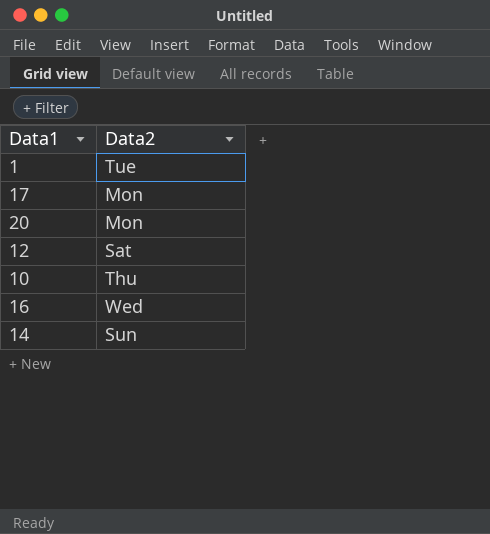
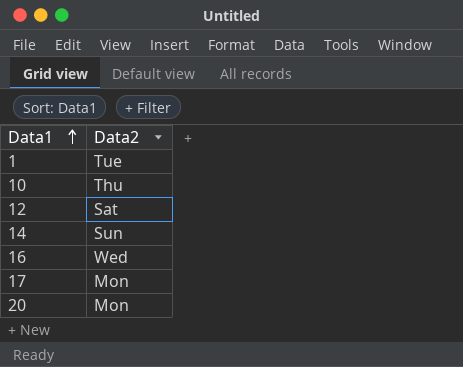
row order: none -> Data1 ascending

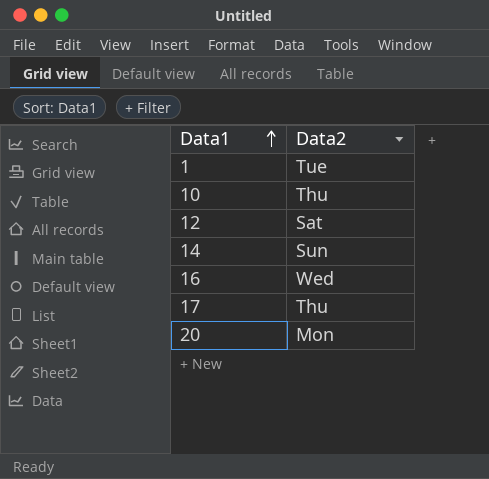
17 | Data2: Mon -> Thu

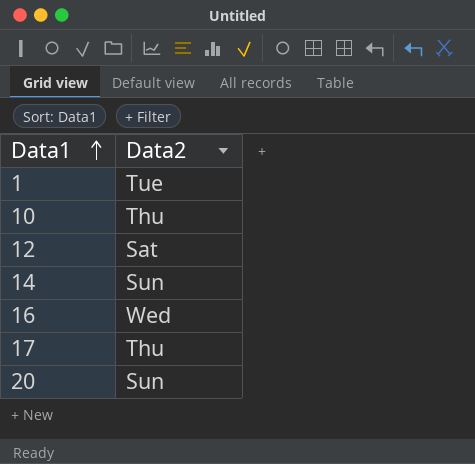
20 | Data2: Mon -> Sun

